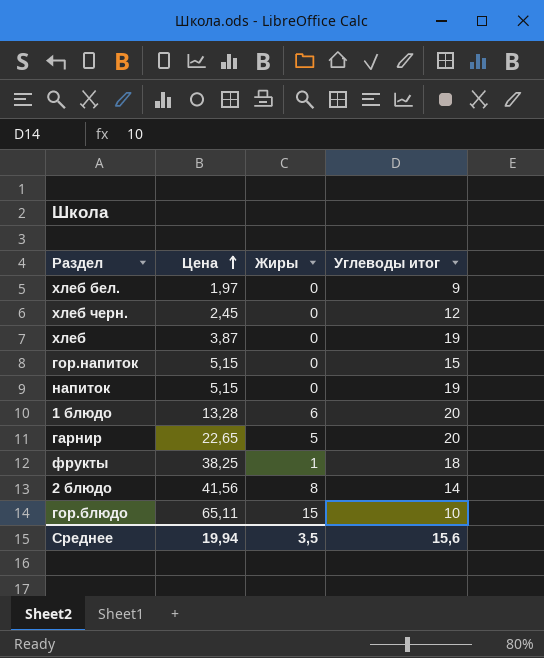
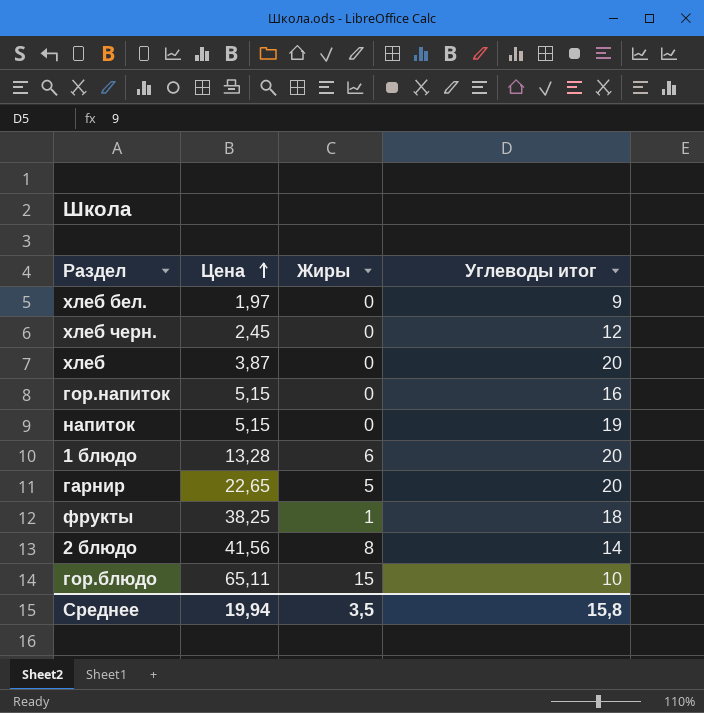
хлеб | Углеводы итог: 19 -> 20
гор.напиток | Углеводы итог: 15 -> 16
Среднее | Углеводы итог: 15,6 -> 15,8

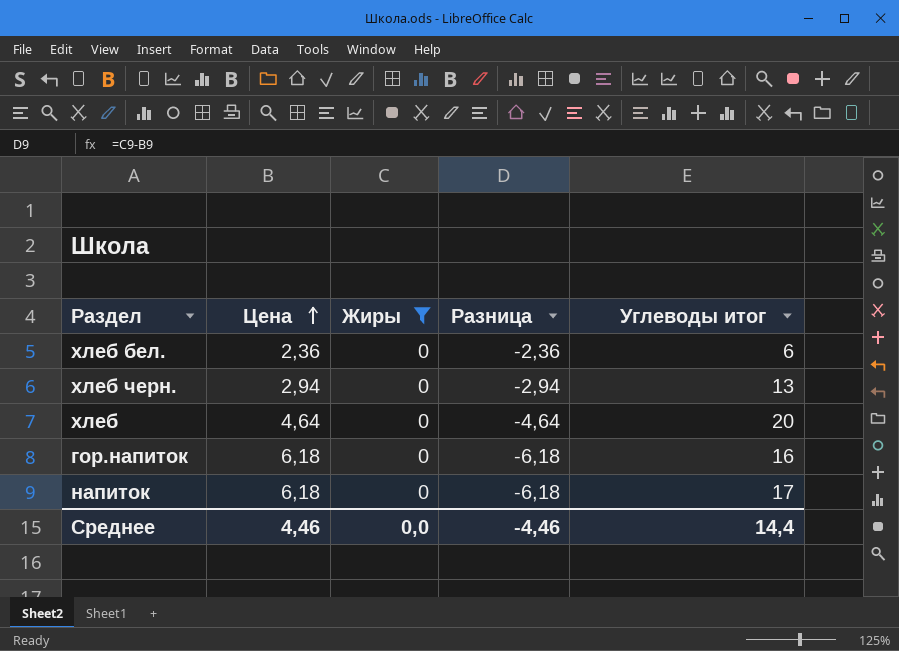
filter: none -> Жиры = 0
column Разница | formula: none -> [Жиры] - [Цена]
хлеб бел. | Цена: 1,97 -> 2,36
хлеб бел. | Углеводы итог: 9 -> 6
хлеб черн. | Цена: 2,45 -> 2,94
хлеб черн. | Углеводы итог: 12 -> 13
хлеб | Цена: 3,87 -> 4,64
гор.напиток | Цена: 5,15 -> 6,18
напиток | Цена: 5,15 -> 6,18
напиток | Углеводы итог: 19 -> 17
Среднее | Цена: 19,94 -> 4,46
Среднее | Жиры: 3,5 -> 0,0
Среднее | Углеводы итог: 15,8 -> 14,4

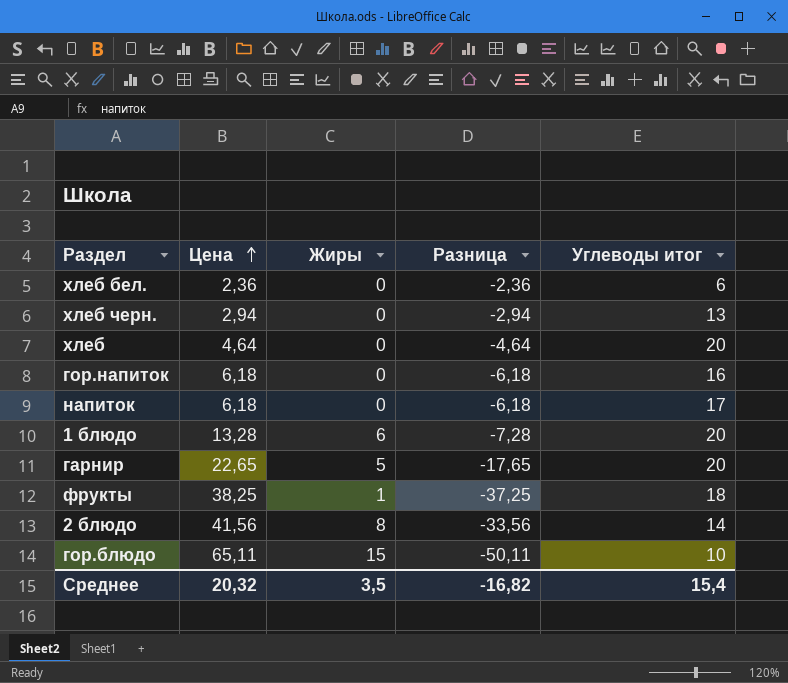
filter: Жиры = 0 -> none
Среднее | Цена: 4,46 -> 20,32
Среднее | Жиры: 0,0 -> 3,5
Среднее | Разница: -4,46 -> -16,82
Среднее | Углеводы итог: 14,4 -> 15,4

